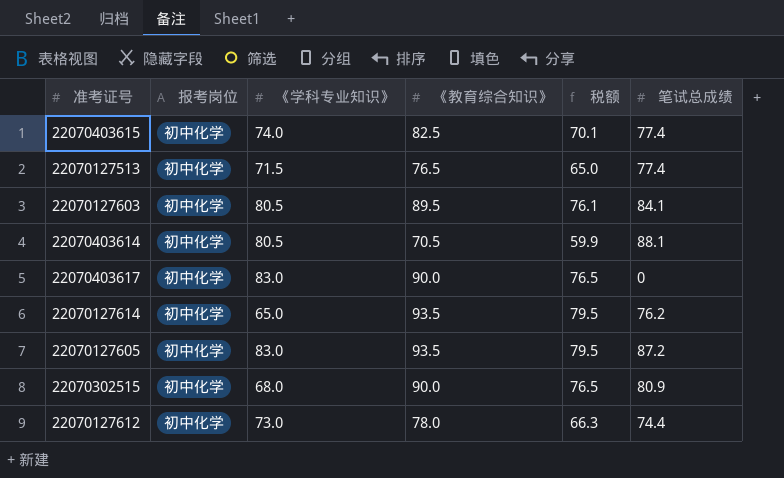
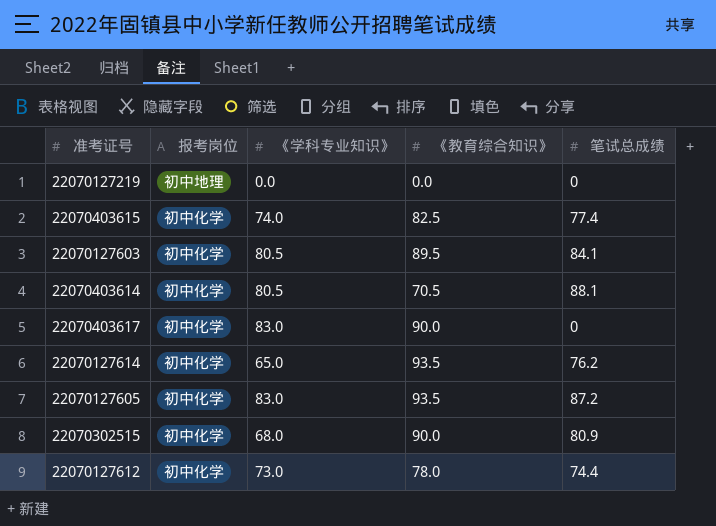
column 税额 | formula: [《教育综合知识》] * 0.85 -> none
row 22070127513: 初中化学 | 71.5 | 76.5 | 65.0 | 77.4 -> none
row 22070127219: none -> 初中地理 | 0.0 | 0.0 | 0

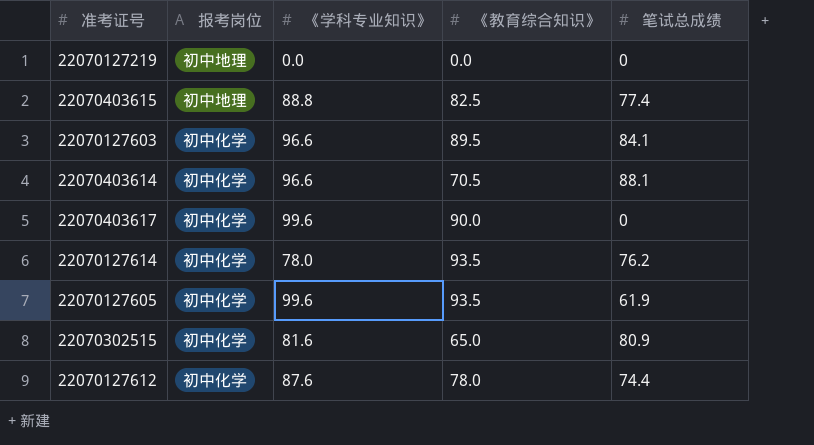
22070403615 | 报考岗位: 初中化学 -> 初中地理
22070403615 | 《学科专业知识》: 74.0 -> 88.8
22070127603 | 《学科专业知识》: 80.5 -> 96.6
22070403614 | 《学科专业知识》: 80.5 -> 96.6
22070403617 | 《学科专业知识》: 83.0 -> 99.6
22070127614 | 《学科专业知识》: 65.0 -> 78.0
22070127605 | 《学科专业知识》: 83.0 -> 99.6
22070127605 | 笔试总成绩: 87.2 -> 61.9
22070302515 | 《学科专业知识》: 68.0 -> 81.6
22070302515 | 《教育综合知识》: 90.0 -> 65.0
22070127612 | 《学科专业知识》: 73.0 -> 87.6

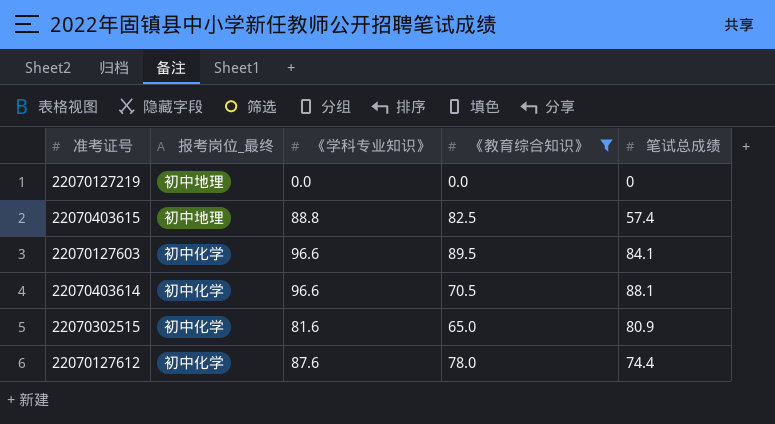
filter: none -> 《教育综合知识》 <= 89.5
column name: 报考岗位 -> 报考岗位_最终
22070403615 | 笔试总成绩: 77.4 -> 57.4

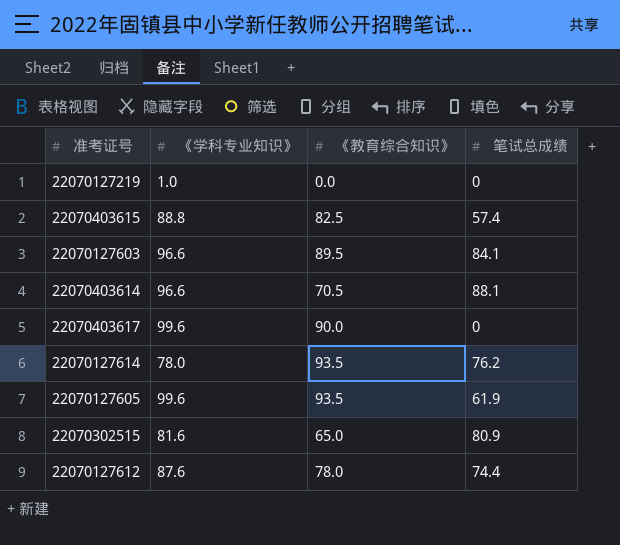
filter: 《教育综合知识》 <= 89.5 -> none
column 报考岗位_最终 | position: 2 -> none
22070127219 | 《学科专业知识》: 0.0 -> 1.0

